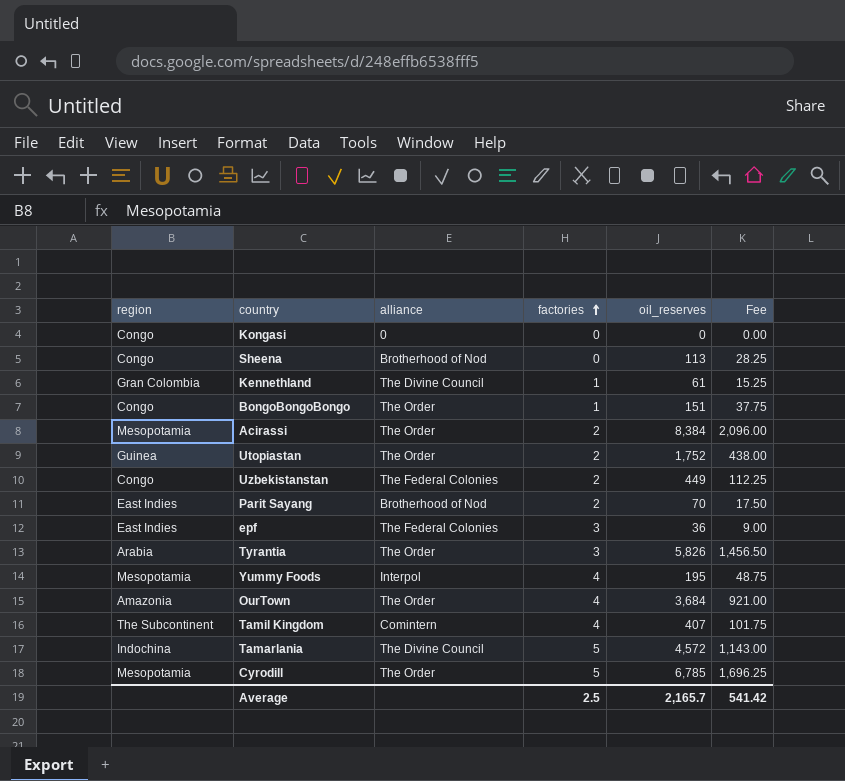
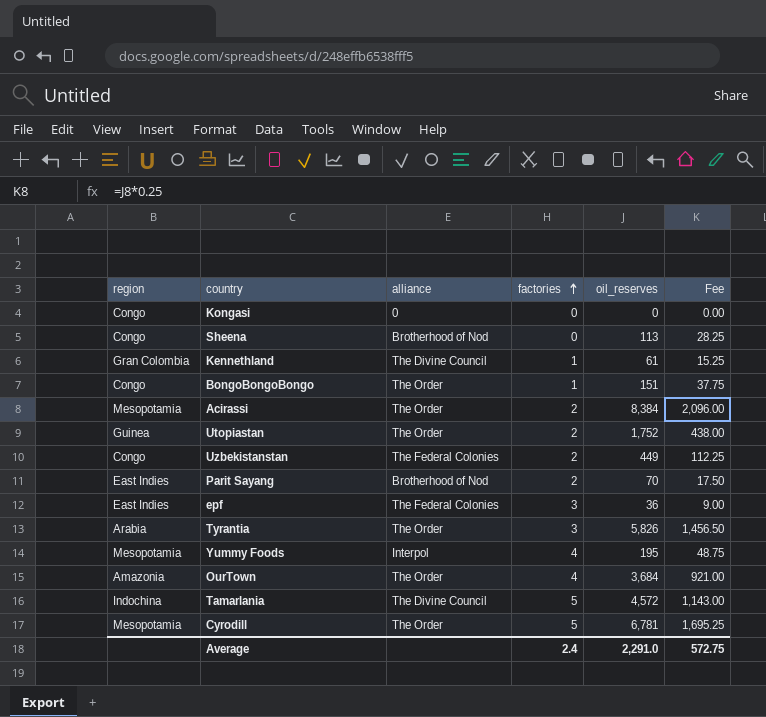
row Tamil Kingdom: The Subcontinent | Comintern | 4 | 407 | 101.75 -> none
Cyrodill | oil_reserves: 6,785 -> 6,781
Cyrodill | Fee: 1,696.25 -> 1,695.25
Average | factories: 2.5 -> 2.4
Average | oil_reserves: 2,165.7 -> 2,291.0
Average | Fee: 541.42 -> 572.75

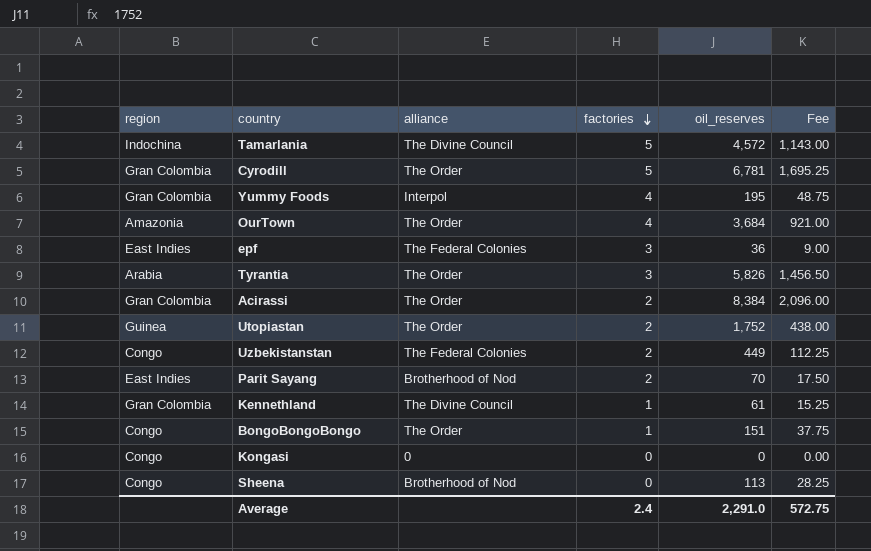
row order: factories ascending -> factories descending
Cyrodill | region: Mesopotamia -> Gran Colombia
Yummy Foods | region: Mesopotamia -> Gran Colombia
Acirassi | region: Mesopotamia -> Gran Colombia

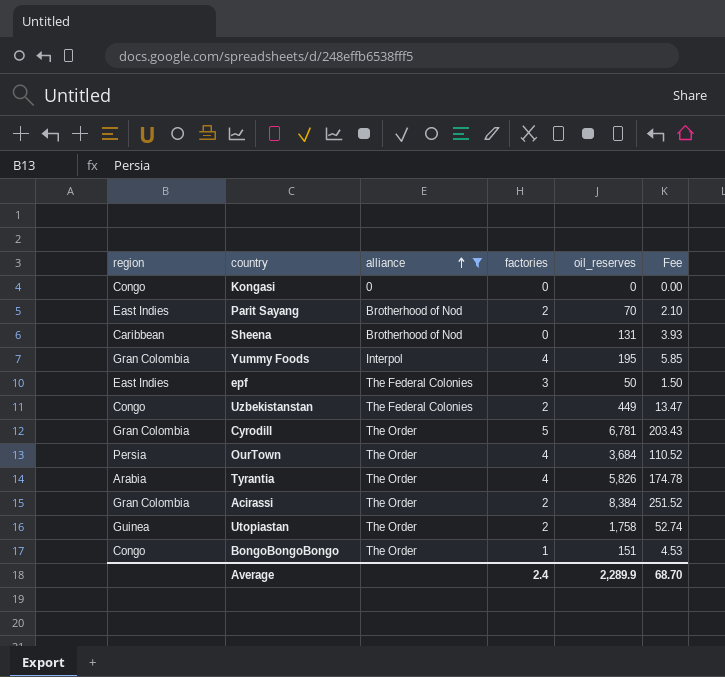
filter: none -> alliance != The Divine Council
row order: factories descending -> alliance ascending
column Fee | formula: [oil_reserves] * 0.25 -> [oil_reserves] * 0.03
Sheena | region: Congo -> Caribbean
Sheena | oil_reserves: 113 -> 131
epf | oil_reserves: 36 -> 50
OurTown | region: Amazonia -> Persia
Tyrantia | factories: 3 -> 4
Utopiastan | oil_reserves: 1,752 -> 1,758
Average | oil_reserves: 2,291.0 -> 2,289.9
Average | Fee: 572.75 -> 68.70

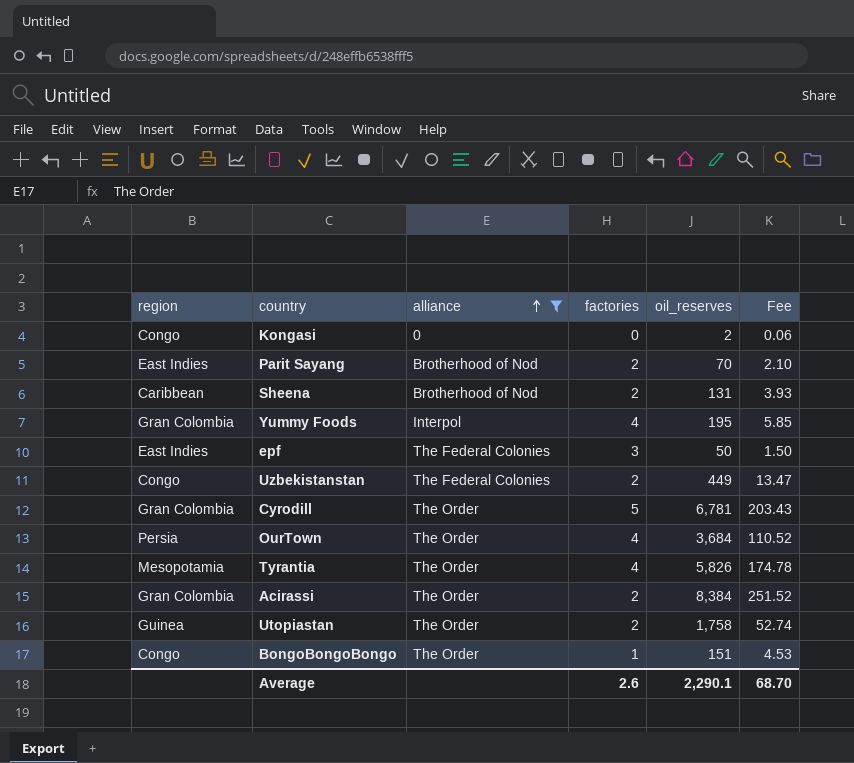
Kongasi | oil_reserves: 0 -> 2
Kongasi | Fee: 0.00 -> 0.06
Sheena | factories: 0 -> 2
Tyrantia | region: Arabia -> Mesopotamia
Average | factories: 2.4 -> 2.6
Average | oil_reserves: 2,289.9 -> 2,290.1

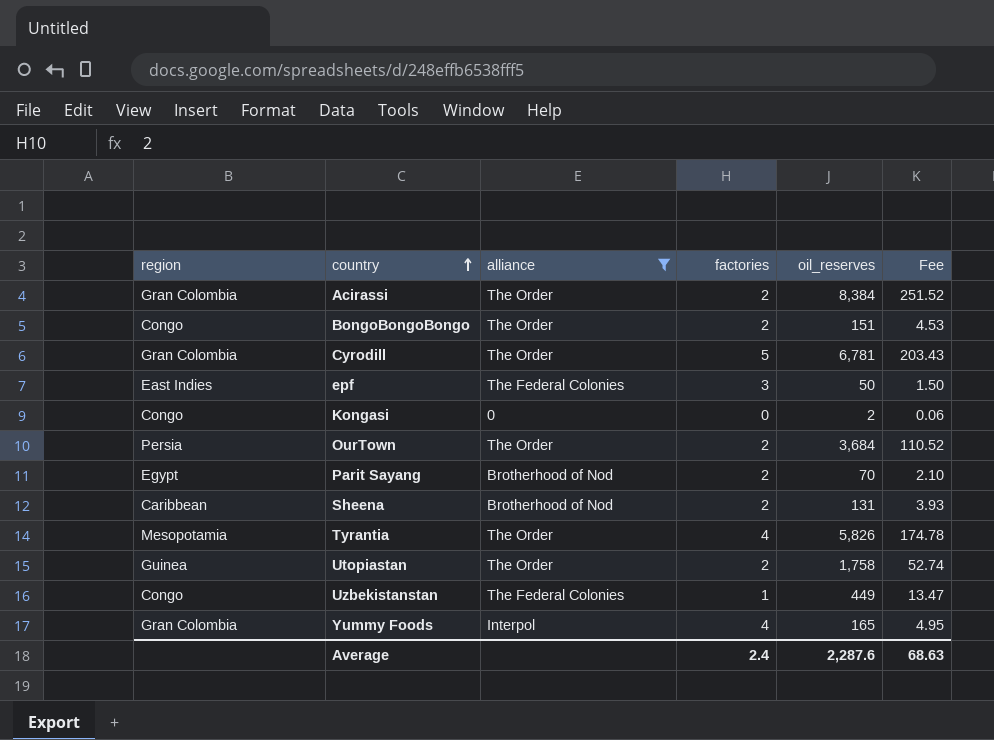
row order: alliance ascending -> country ascending
BongoBongoBongo | factories: 1 -> 2
OurTown | factories: 4 -> 2
Parit Sayang | region: East Indies -> Egypt
Uzbekistanstan | factories: 2 -> 1
Yummy Foods | oil_reserves: 195 -> 165
Yummy Foods | Fee: 5.85 -> 4.95
Average | factories: 2.6 -> 2.4
Average | oil_reserves: 2,290.1 -> 2,287.6
Average | Fee: 68.70 -> 68.63

